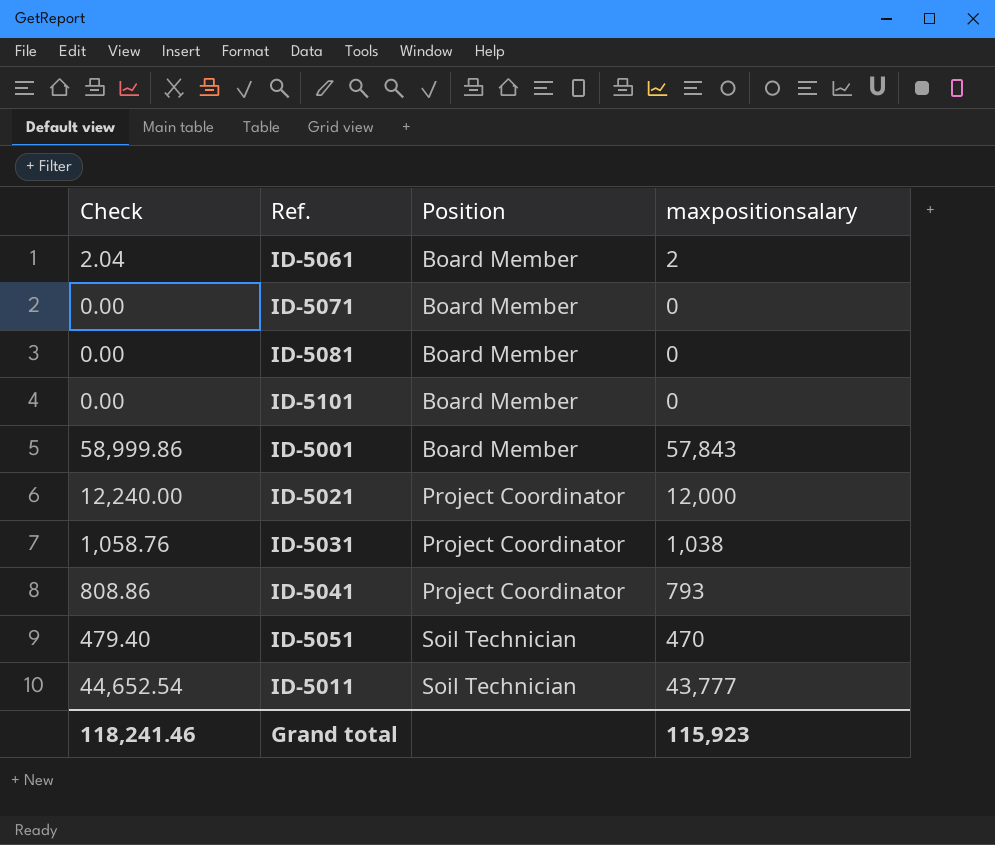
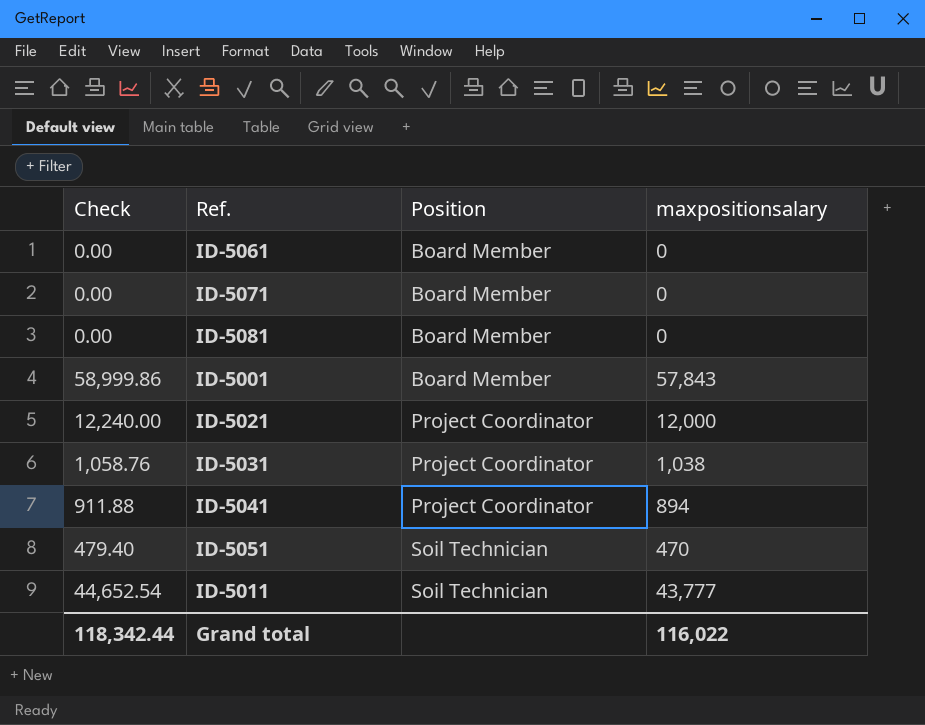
row ID-5101: 0.00 | Board Member | 0 -> none
ID-5061 | Check: 2.04 -> 0.00
ID-5061 | maxpositionsalary: 2 -> 0
ID-5041 | Check: 808.86 -> 911.88
ID-5041 | maxpositionsalary: 793 -> 894
Grand total | Check: 118,241.46 -> 118,342.44
Grand total | maxpositionsalary: 115,923 -> 116,022

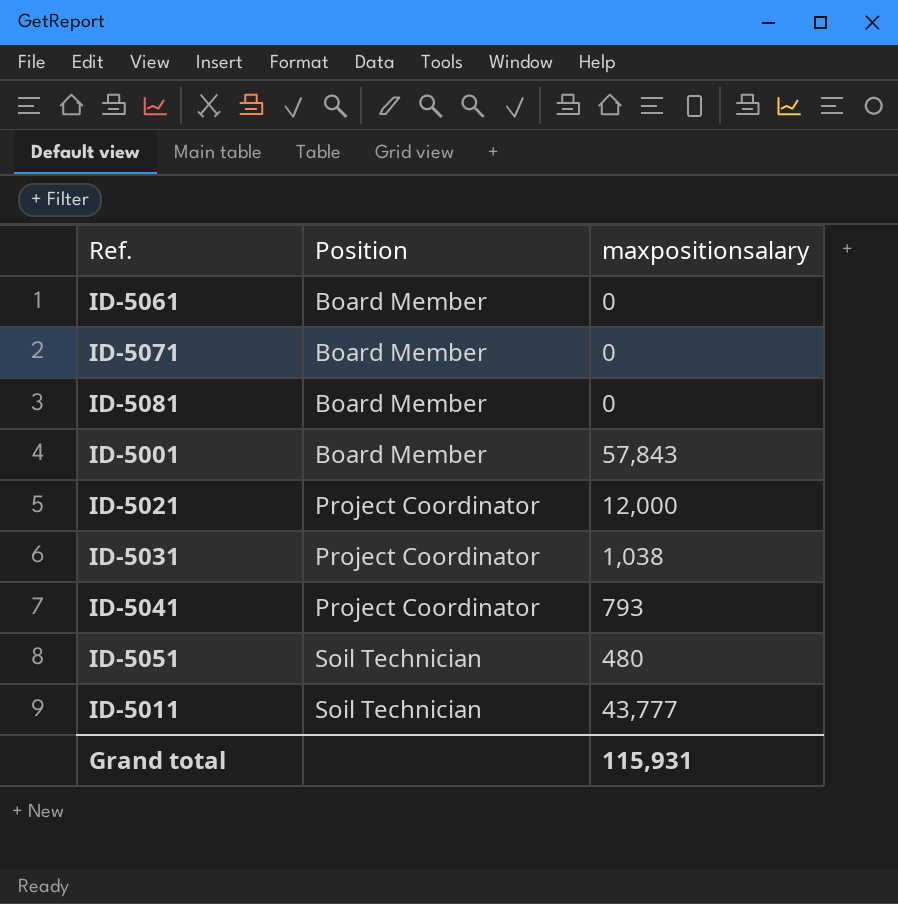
column Check | formula: [maxpositionsalary] * 1.02 -> none
ID-5041 | maxpositionsalary: 894 -> 793
ID-5051 | maxpositionsalary: 470 -> 480
Grand total | maxpositionsalary: 116,022 -> 115,931

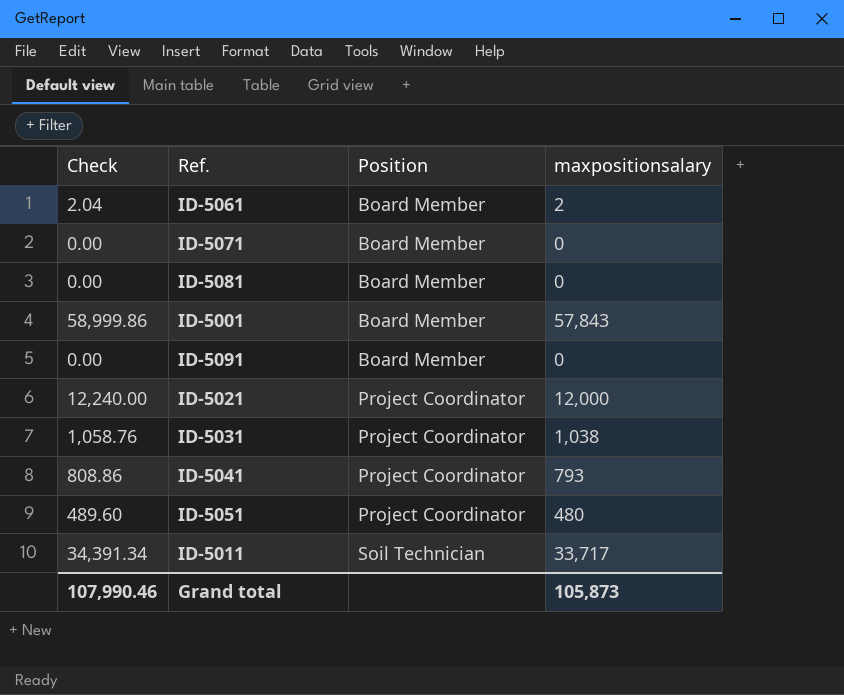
column Check | formula: none -> [maxpositionsalary] * 1.02
ID-5061 | maxpositionsalary: 0 -> 2
row ID-5091: none -> 0.00 | Board Member | 0
ID-5051 | Position: Soil Technician -> Project Coordinator
ID-5011 | maxpositionsalary: 43,777 -> 33,717
Grand total | maxpositionsalary: 115,931 -> 105,873

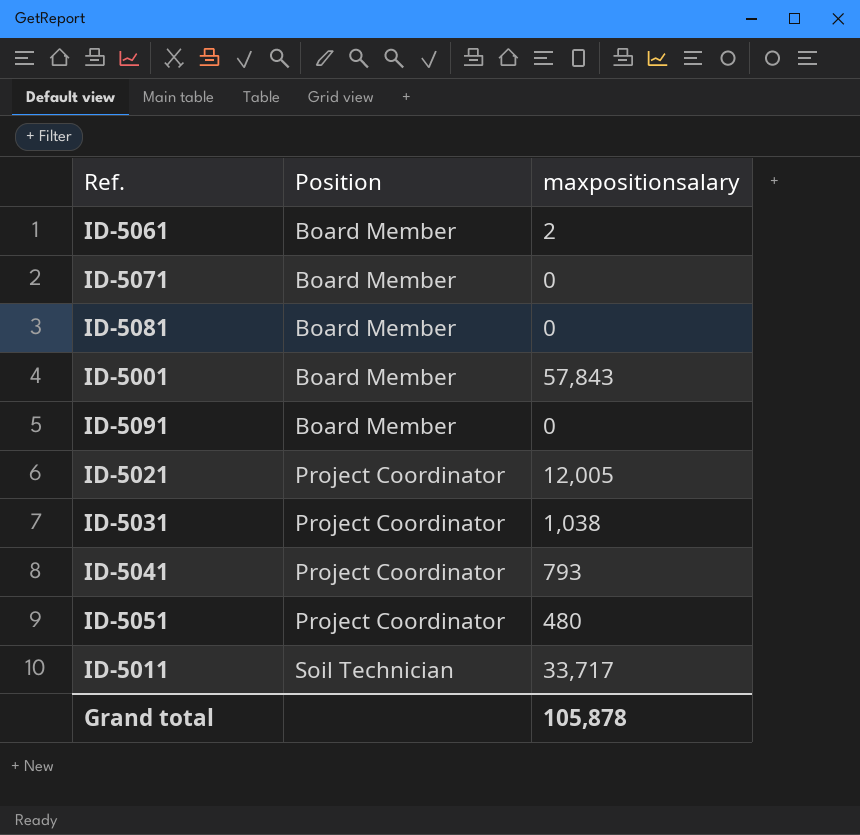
column Check | formula: [maxpositionsalary] * 1.02 -> none
ID-5021 | maxpositionsalary: 12,000 -> 12,005
Grand total | maxpositionsalary: 105,873 -> 105,878

